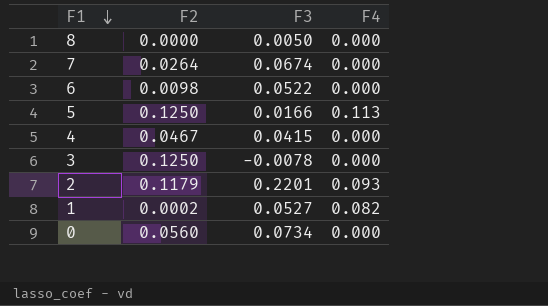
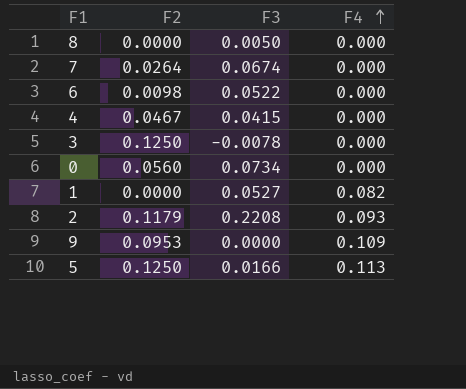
row order: F1 descending -> F4 ascending
1 | F2: 0.0002 -> 0.0000
2 | F3: 0.2201 -> 0.2208
row 9: none -> 0.0953 | 0.0000 | 0.109

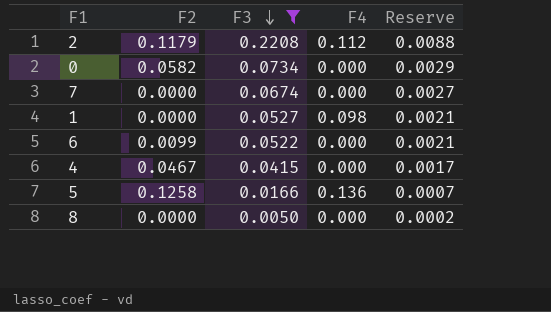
filter: none -> F3 >= 0.0050
row order: F4 ascending -> F3 descending
column Reserve | formula: none -> [F3] * 0.04
2 | F4: 0.093 -> 0.112
0 | F2: 0.0560 -> 0.0582
7 | F2: 0.0264 -> 0.0000
1 | F4: 0.082 -> 0.098
6 | F2: 0.0098 -> 0.0099
5 | F2: 0.1250 -> 0.1258
5 | F4: 0.113 -> 0.136

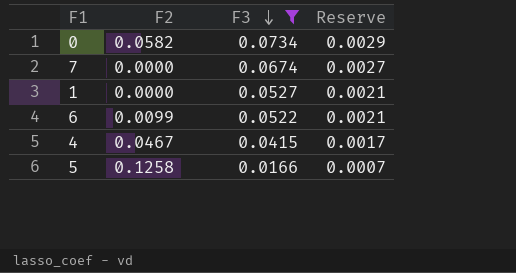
column F4 | position: 4 -> none
row 2: 0.1179 | 0.2208 | 0.112 | 0.0088 -> none
row 8: 0.0000 | 0.0050 | 0.000 | 0.0002 -> none

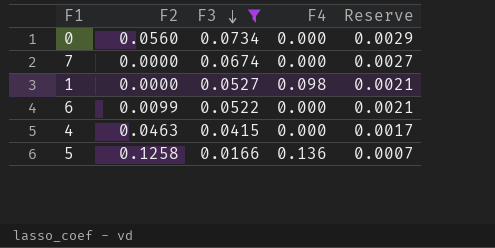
column F4 | position: none -> 4
0 | F2: 0.0582 -> 0.0560
4 | F2: 0.0467 -> 0.0463

